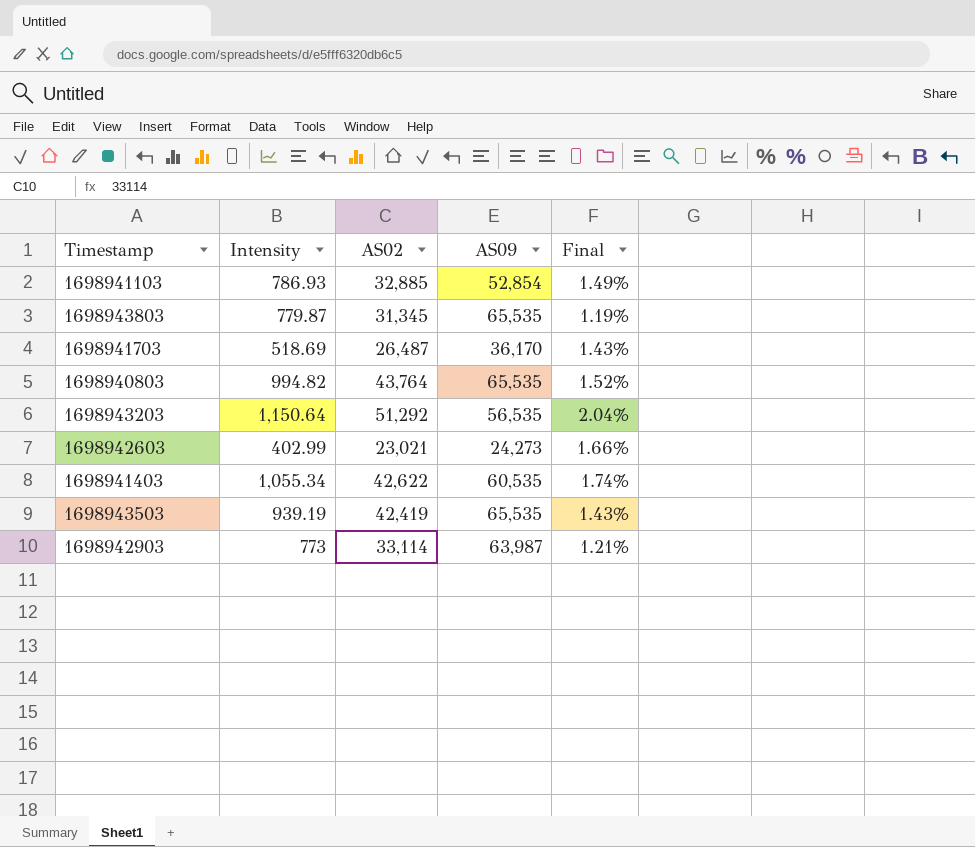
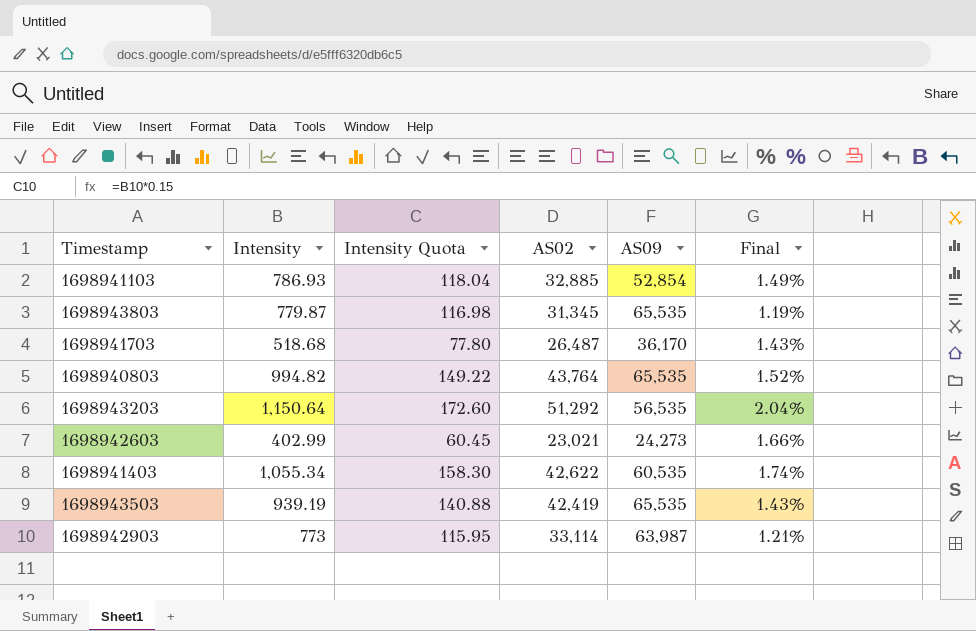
column Intensity Quota | formula: none -> [Intensity] * 0.15
1698941703 | Intensity: 518.69 -> 518.68

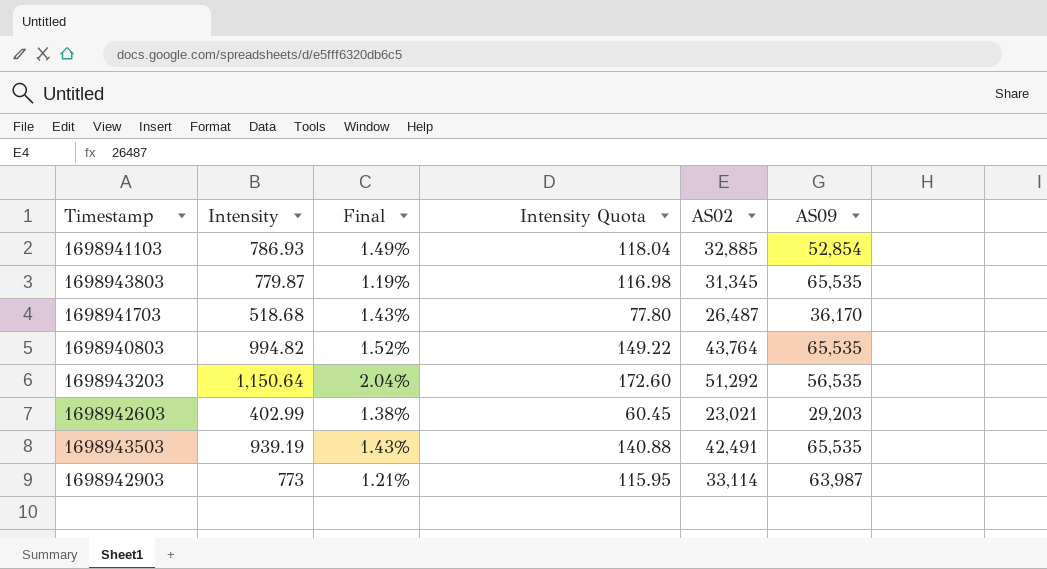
column Final | position: 6 -> 3
row 1698941403: 1,055.34 | 158.30 | 42,622 | 60,535 | 1.74% -> none
1698942603 | Final: 1.66% -> 1.38%
1698942603 | AS09: 24,273 -> 29,203
1698943503 | AS02: 42,419 -> 42,491

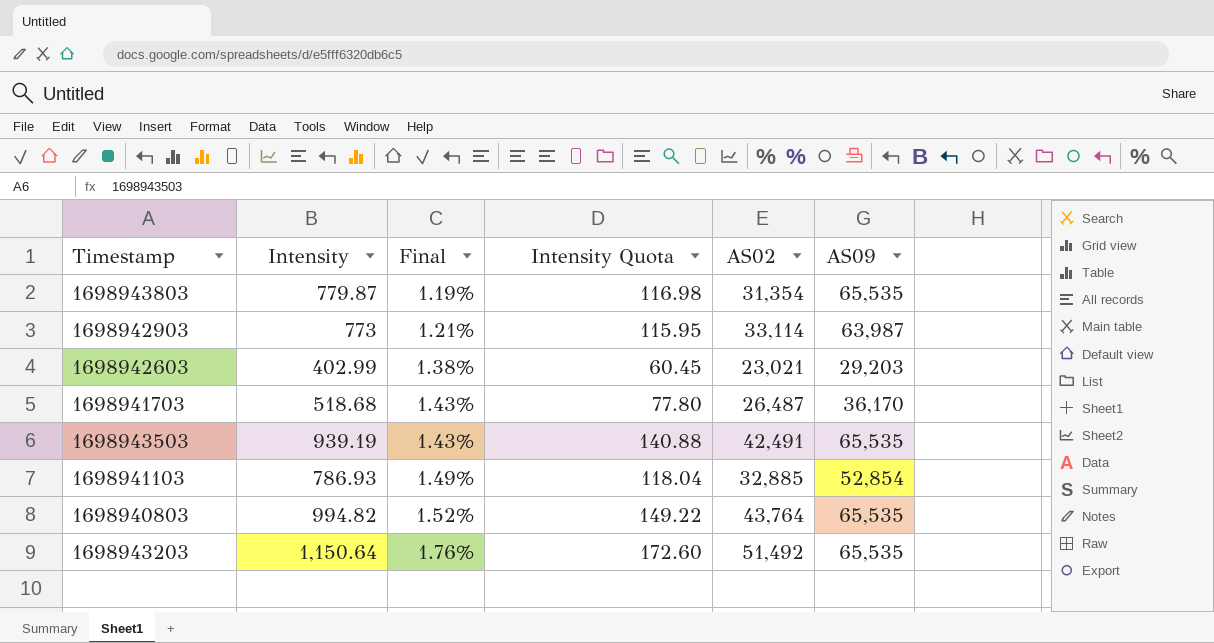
row order: none -> Final ascending
1698943803 | AS02: 31,345 -> 31,354
1698943203 | Final: 2.04% -> 1.76%
1698943203 | AS02: 51,292 -> 51,492
1698943203 | AS09: 56,535 -> 65,535

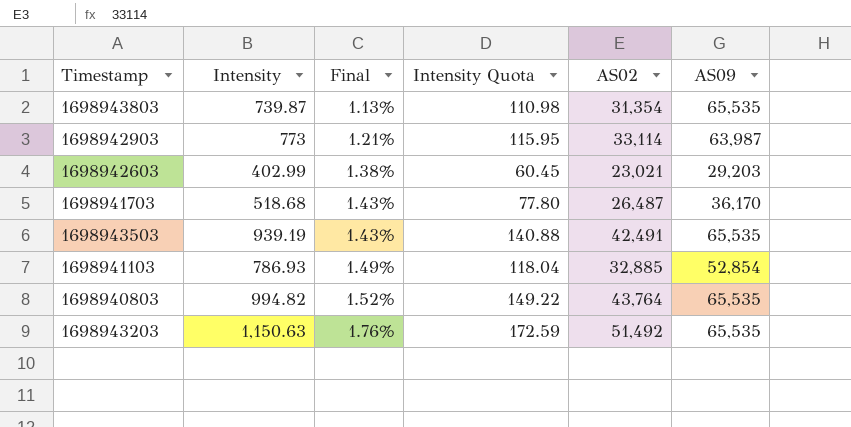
1698943803 | Intensity: 779.87 -> 739.87
1698943803 | Final: 1.19% -> 1.13%
1698943803 | Intensity Quota: 116.98 -> 110.98
1698943203 | Intensity: 1,150.64 -> 1,150.63
1698943203 | Intensity Quota: 172.60 -> 172.59

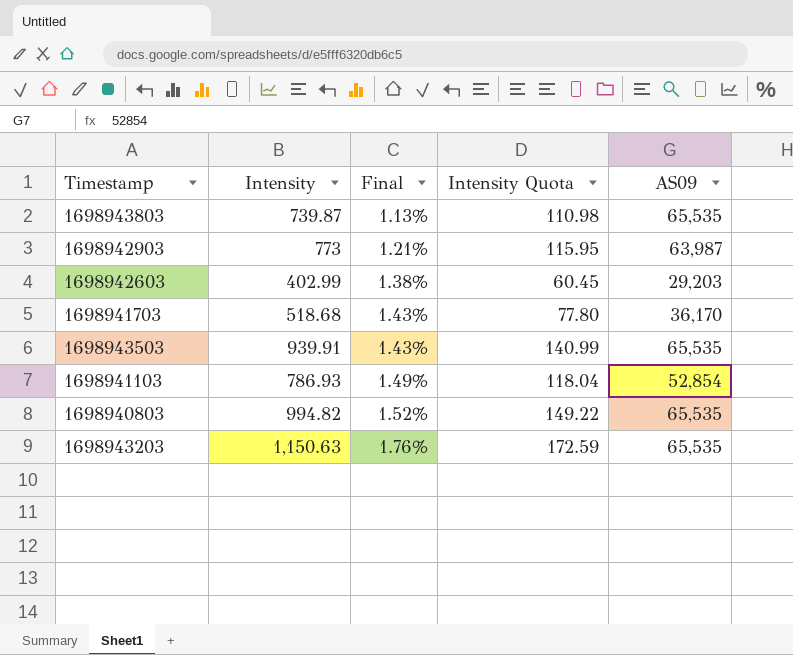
column AS02 | position: 5 -> none
1698943503 | Intensity: 939.19 -> 939.91
1698943503 | Intensity Quota: 140.88 -> 140.99

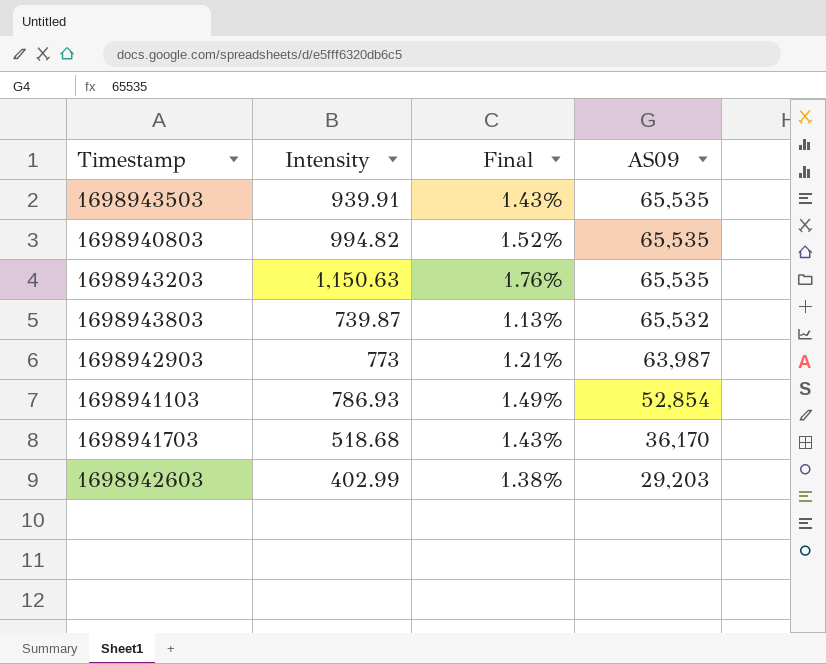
row order: Final ascending -> AS09 descending
column Intensity Quota | formula: [Intensity] * 0.15 -> none
1698943803 | AS09: 65,535 -> 65,532

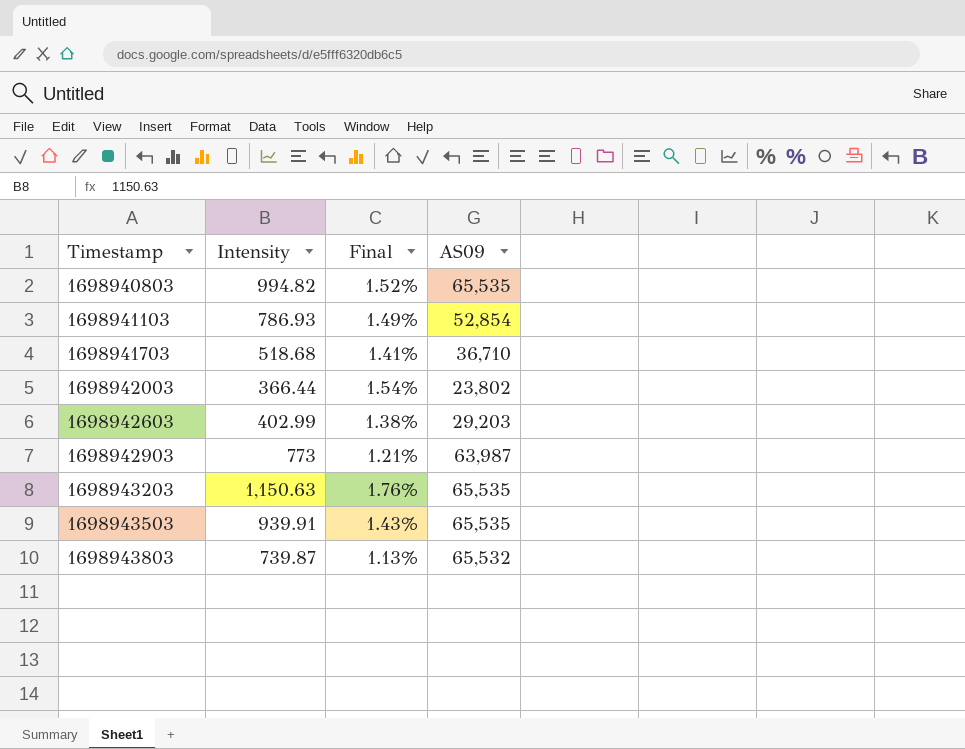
row order: AS09 descending -> Timestamp ascending
1698941703 | Final: 1.43% -> 1.41%
1698941703 | AS09: 36,170 -> 36,710
row 1698942003: none -> 366.44 | 1.54% | 23,802

